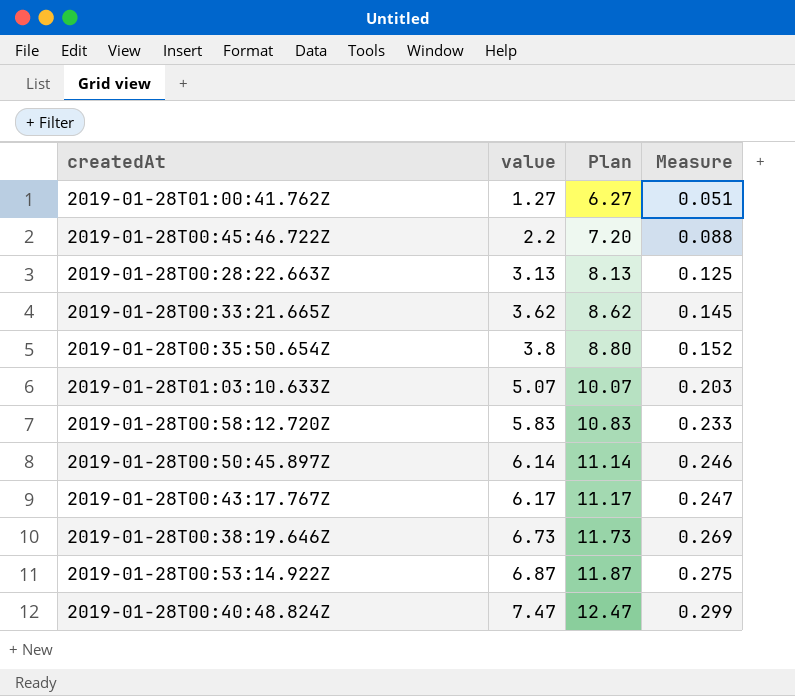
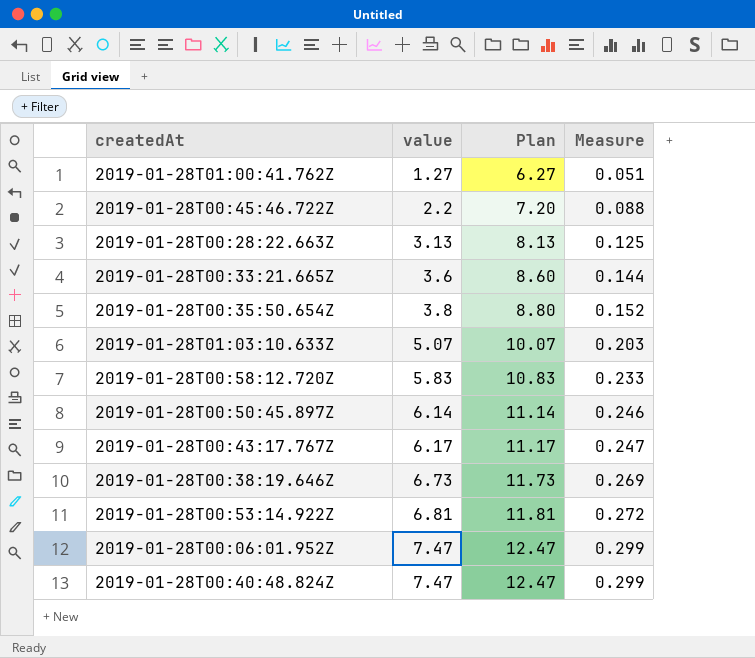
2019-01-28T00:33:21.665Z | value: 3.62 -> 3.6
2019-01-28T00:33:21.665Z | Plan: 8.62 -> 8.60
2019-01-28T00:33:21.665Z | Measure: 0.145 -> 0.144
2019-01-28T00:53:14.922Z | value: 6.87 -> 6.81
2019-01-28T00:53:14.922Z | Plan: 11.87 -> 11.81
2019-01-28T00:53:14.922Z | Measure: 0.275 -> 0.272
row 2019-01-28T00:06:01.952Z: none -> 7.47 | 12.47 | 0.299

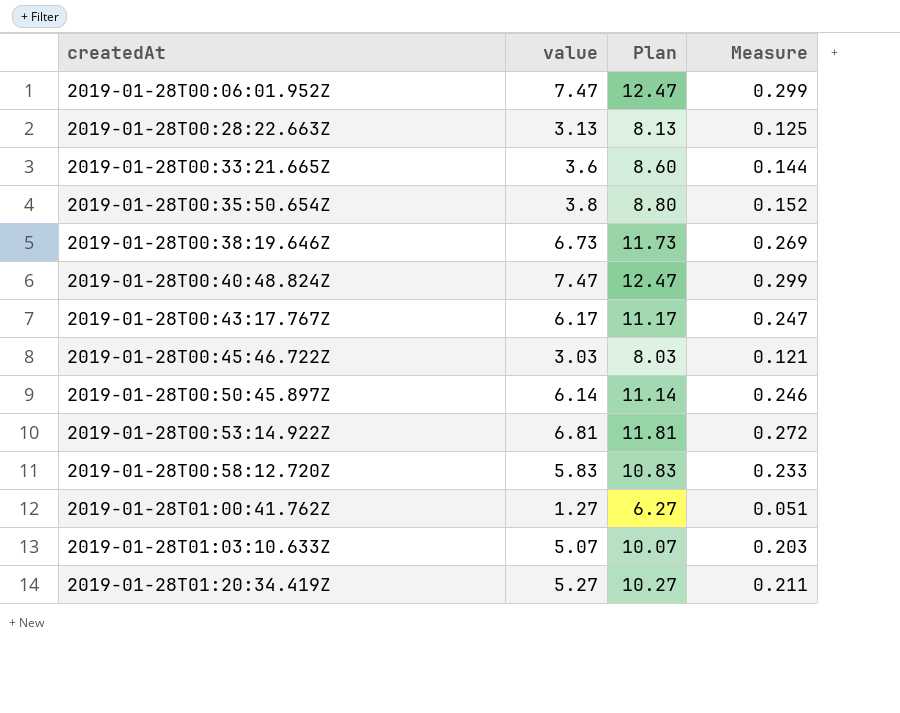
row order: value ascending -> createdAt ascending
2019-01-28T00:45:46.722Z | value: 2.2 -> 3.03
2019-01-28T00:45:46.722Z | Plan: 7.20 -> 8.03
2019-01-28T00:45:46.722Z | Measure: 0.088 -> 0.121
row 2019-01-28T01:20:34.419Z: none -> 5.27 | 10.27 | 0.211

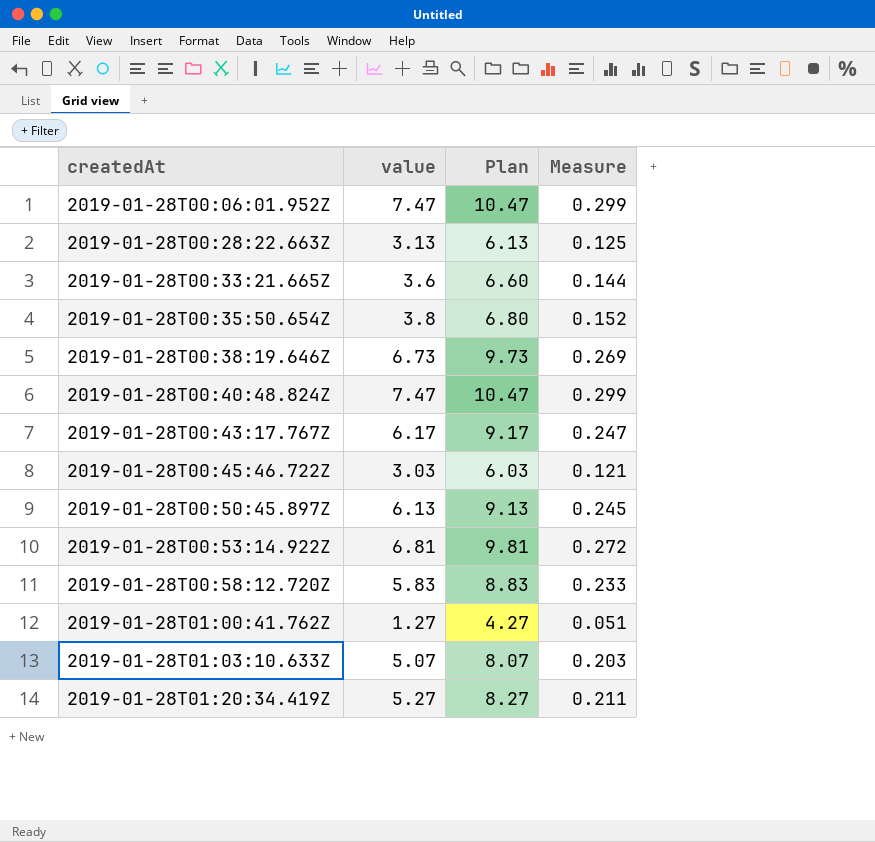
column Plan | formula: [value] + 5 -> [value] + 3
2019-01-28T00:50:45.897Z | value: 6.14 -> 6.13
2019-01-28T00:50:45.897Z | Measure: 0.246 -> 0.245

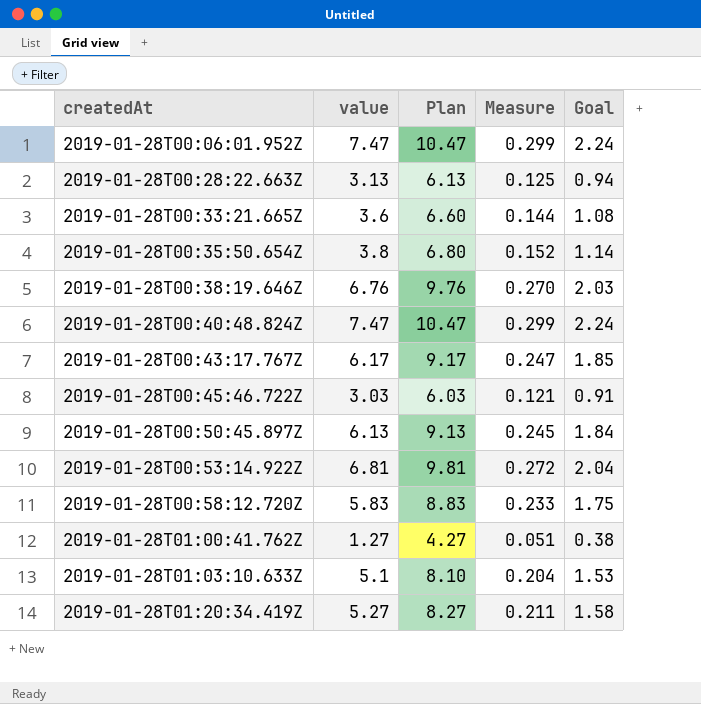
column Goal | formula: none -> [value] * 0.3
2019-01-28T00:38:19.646Z | value: 6.73 -> 6.76
2019-01-28T00:38:19.646Z | Plan: 9.73 -> 9.76
2019-01-28T00:38:19.646Z | Measure: 0.269 -> 0.270
2019-01-28T01:03:10.633Z | value: 5.07 -> 5.1
2019-01-28T01:03:10.633Z | Plan: 8.07 -> 8.10
2019-01-28T01:03:10.633Z | Measure: 0.203 -> 0.204

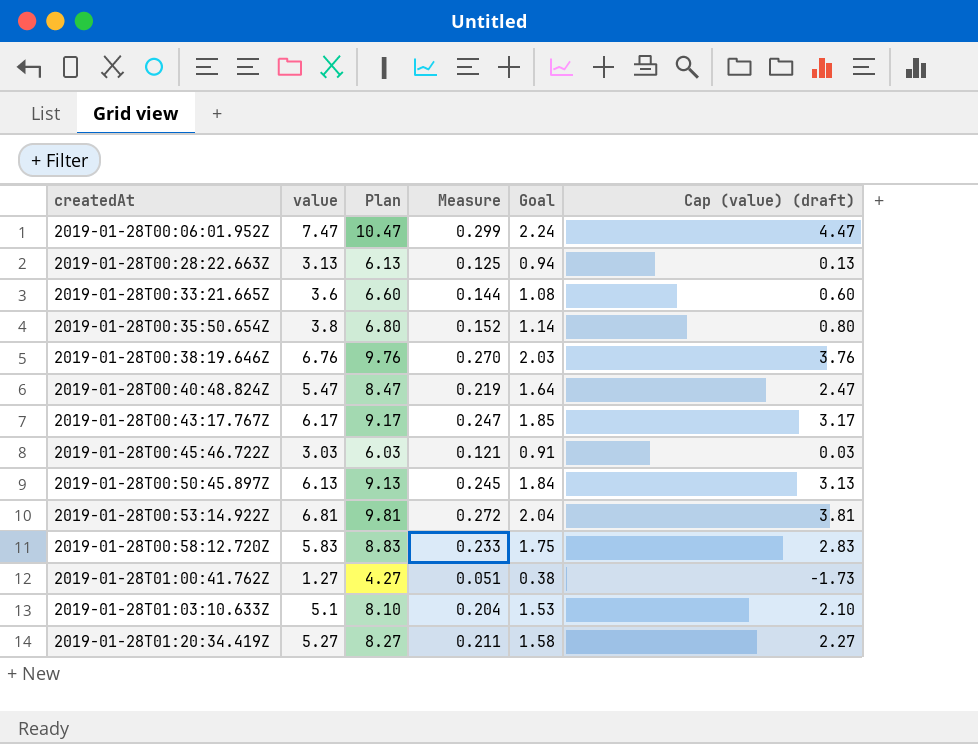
column Cap (value) (draft) | formula: none -> [value] - 3
2019-01-28T00:40:48.824Z | value: 7.47 -> 5.47
2019-01-28T00:40:48.824Z | Plan: 10.47 -> 8.47
2019-01-28T00:40:48.824Z | Measure: 0.299 -> 0.219
2019-01-28T00:40:48.824Z | Goal: 2.24 -> 1.64

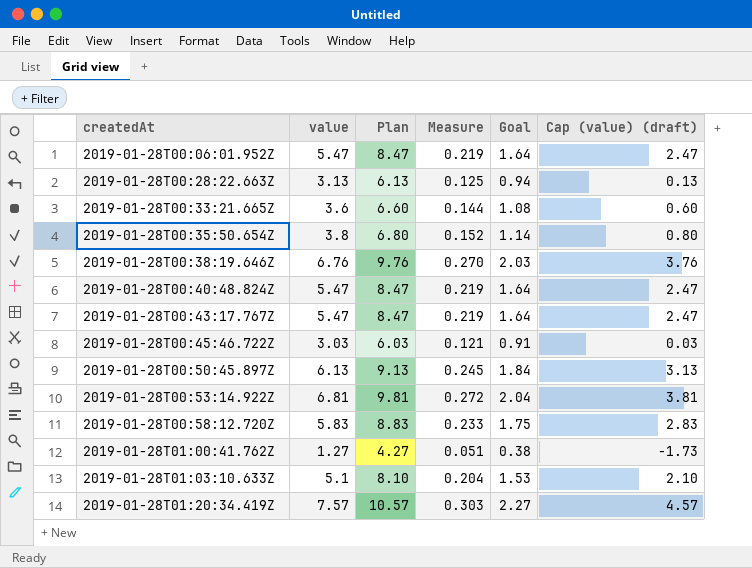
2019-01-28T00:06:01.952Z | value: 7.47 -> 5.47
2019-01-28T00:06:01.952Z | Plan: 10.47 -> 8.47
2019-01-28T00:06:01.952Z | Measure: 0.299 -> 0.219
2019-01-28T00:06:01.952Z | Goal: 2.24 -> 1.64
2019-01-28T00:06:01.952Z | Cap (value) (draft): 4.47 -> 2.47
2019-01-28T00:43:17.767Z | value: 6.17 -> 5.47
2019-01-28T00:43:17.767Z | Plan: 9.17 -> 8.47
2019-01-28T00:43:17.767Z | Measure: 0.247 -> 0.219
2019-01-28T00:43:17.767Z | Goal: 1.85 -> 1.64
2019-01-28T00:43:17.767Z | Cap (value) (draft): 3.17 -> 2.47
2019-01-28T01:20:34.419Z | value: 5.27 -> 7.57
2019-01-28T01:20:34.419Z | Plan: 8.27 -> 10.57
2019-01-28T01:20:34.419Z | Measure: 0.211 -> 0.303
2019-01-28T01:20:34.419Z | Goal: 1.58 -> 2.27
2019-01-28T01:20:34.419Z | Cap (value) (draft): 2.27 -> 4.57

